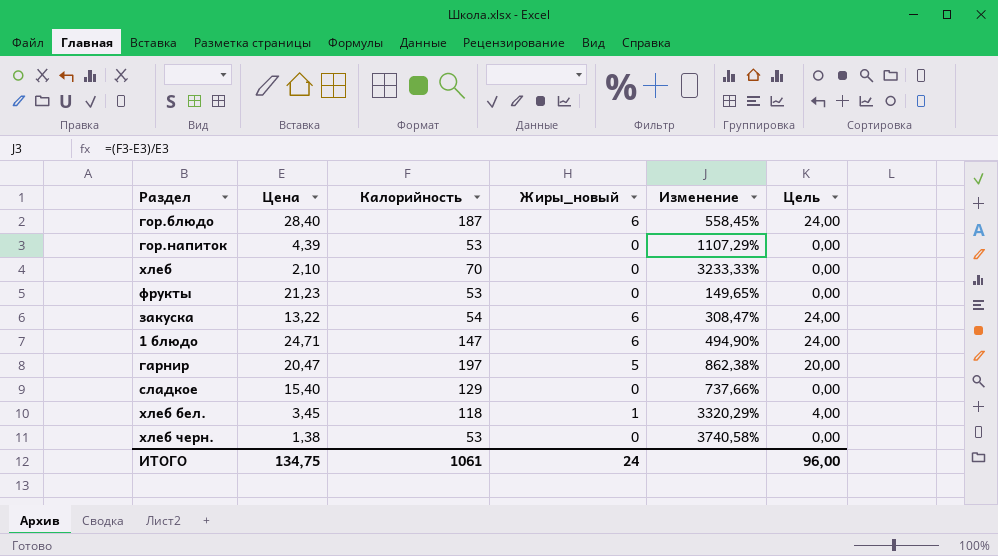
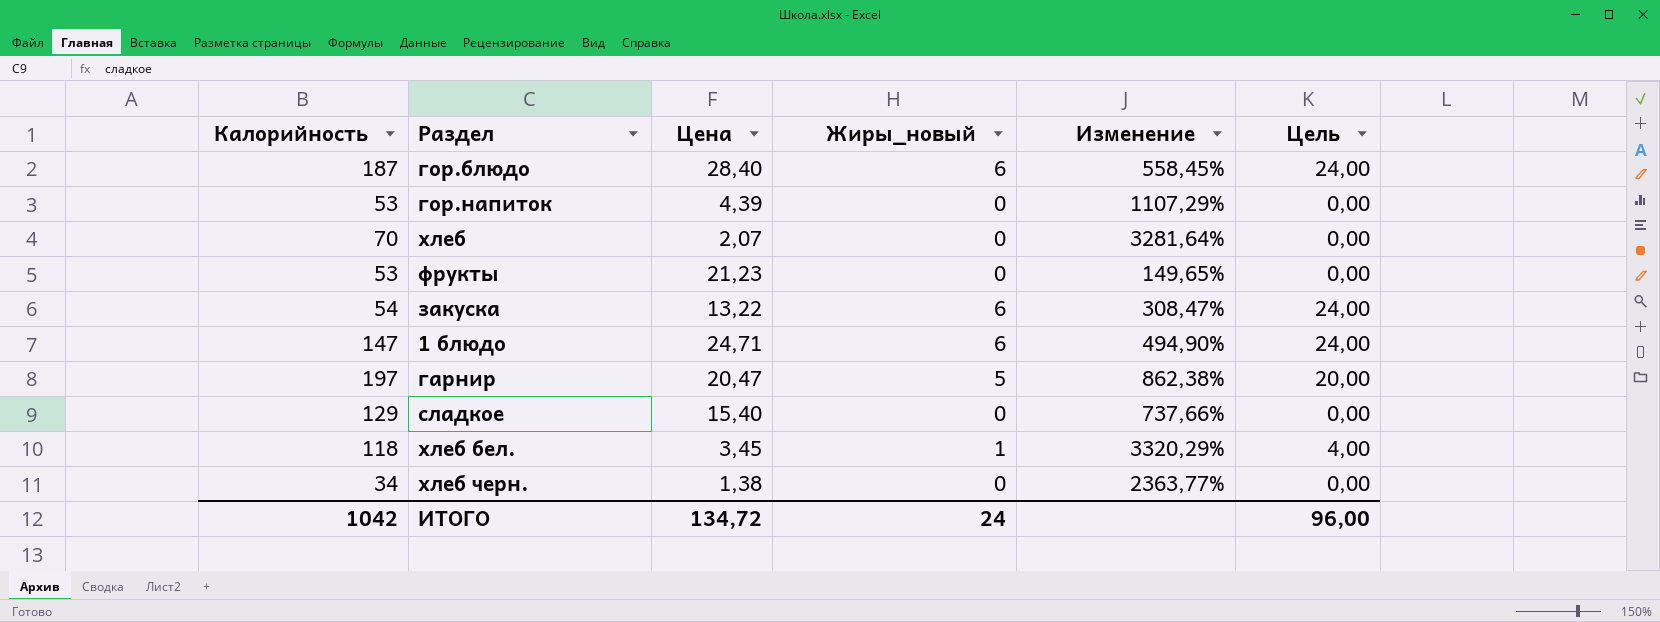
column Калорийность | position: 3 -> 1
хлеб | Цена: 2,10 -> 2,07
хлеб | Изменение: 3233,33% -> 3281,64%
хлеб черн. | Калорийность: 53 -> 34
хлеб черн. | Изменение: 3740,58% -> 2363,77%
ИТОГО | Калорийность: 1061 -> 1042
ИТОГО | Цена: 134,75 -> 134,72

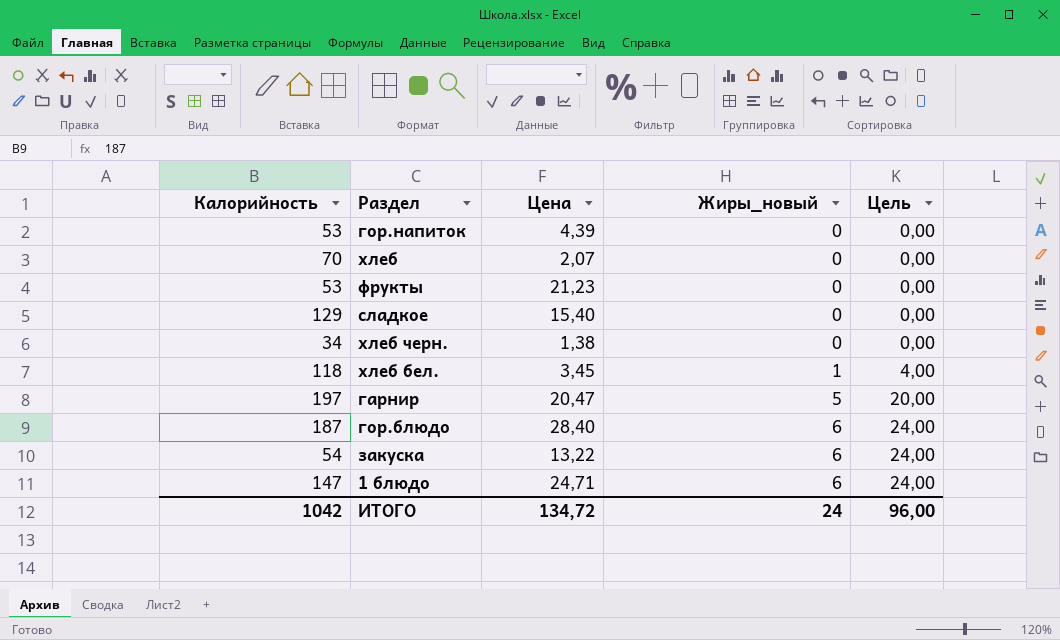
row order: none -> Жиры_новый ascending
column Изменение | formula: ([Калорийность] - [Цена]) / [Цена] -> none

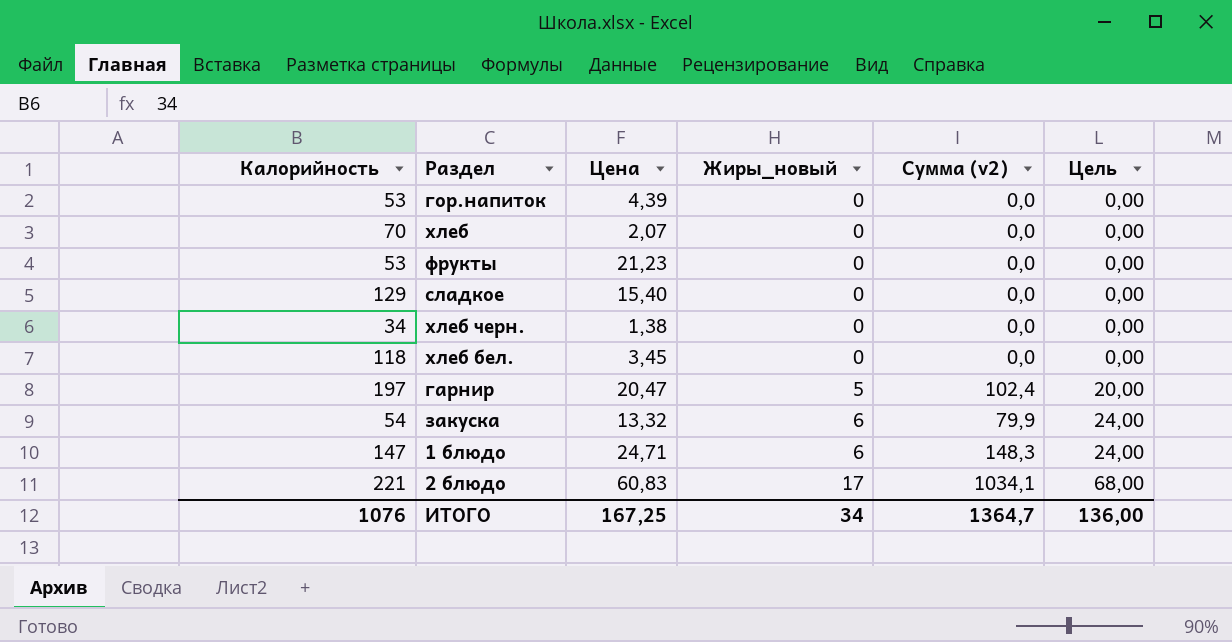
column Сумма (v2) | formula: none -> [Цена] * [Жиры_новый]
row гор.блюдо: 187 | 28,40 | 6 | 24,00 -> none
хлеб бел. | Жиры_новый: 1 -> 0
хлеб бел. | Цель: 4,00 -> 0,00
закуска | Цена: 13,22 -> 13,32
row 2 блюдо: none -> 221 | 60,83 | 17 | 1034,1 | 68,00
ИТОГО | Калорийность: 1042 -> 1076
ИТОГО | Цена: 134,72 -> 167,25
ИТОГО | Жиры_новый: 24 -> 34
ИТОГО | Цель: 96,00 -> 136,00

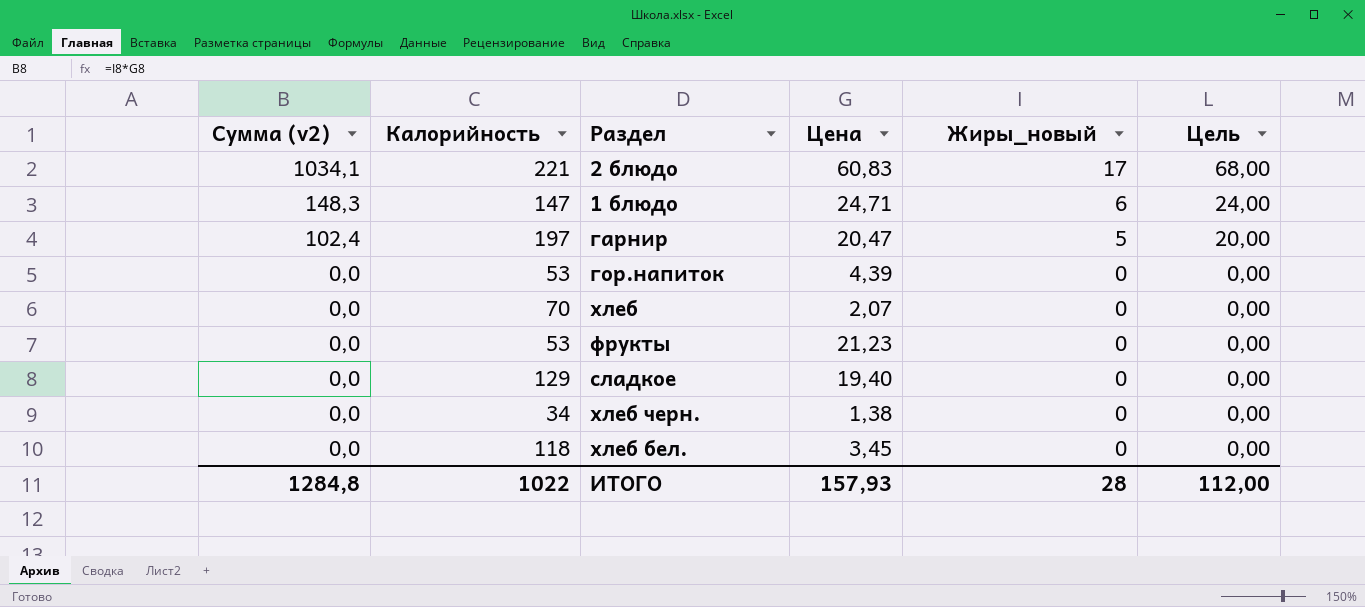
row order: Жиры_новый ascending -> Сумма (v2) descending
column Сумма (v2) | position: 5 -> 1
row закуска: 54 | 13,32 | 6 | 79,9 | 24,00 -> none
сладкое | Цена: 15,40 -> 19,40
ИТОГО | Сумма (v2): 1364,7 -> 1284,8
ИТОГО | Калорийность: 1076 -> 1022
ИТОГО | Цена: 167,25 -> 157,93
ИТОГО | Жиры_новый: 34 -> 28
ИТОГО | Цель: 136,00 -> 112,00

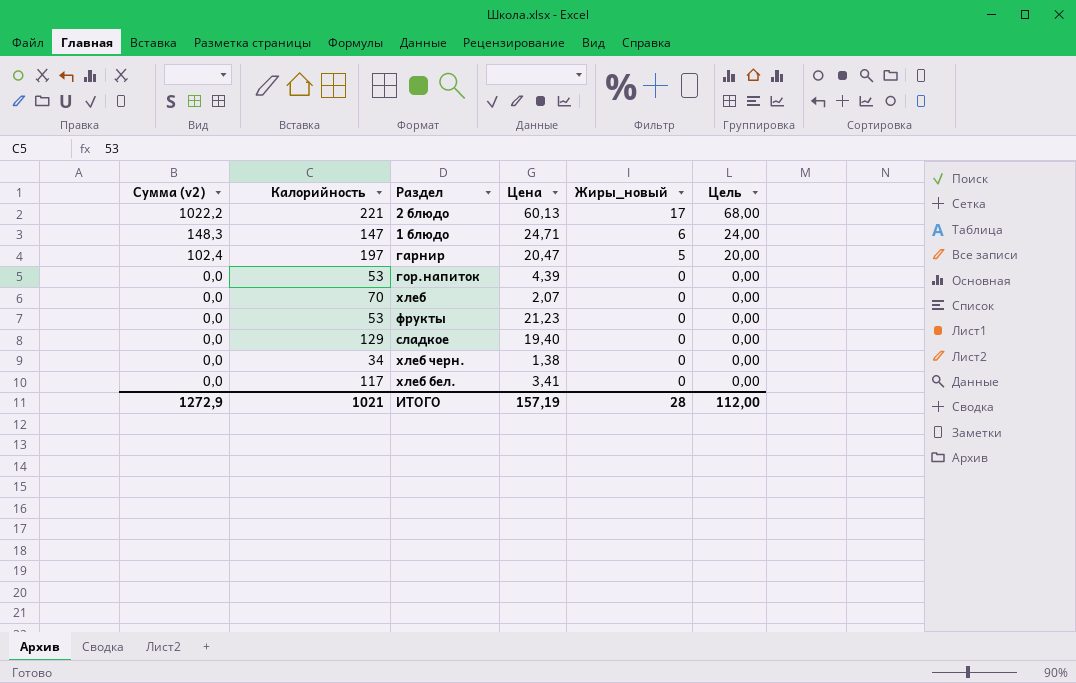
2 блюдо | Сумма (v2): 1034,1 -> 1022,2
2 блюдо | Цена: 60,83 -> 60,13
хлеб бел. | Калорийность: 118 -> 117
хлеб бел. | Цена: 3,45 -> 3,41
ИТОГО | Сумма (v2): 1284,8 -> 1272,9
ИТОГО | Калорийность: 1022 -> 1021
ИТОГО | Цена: 157,93 -> 157,19

